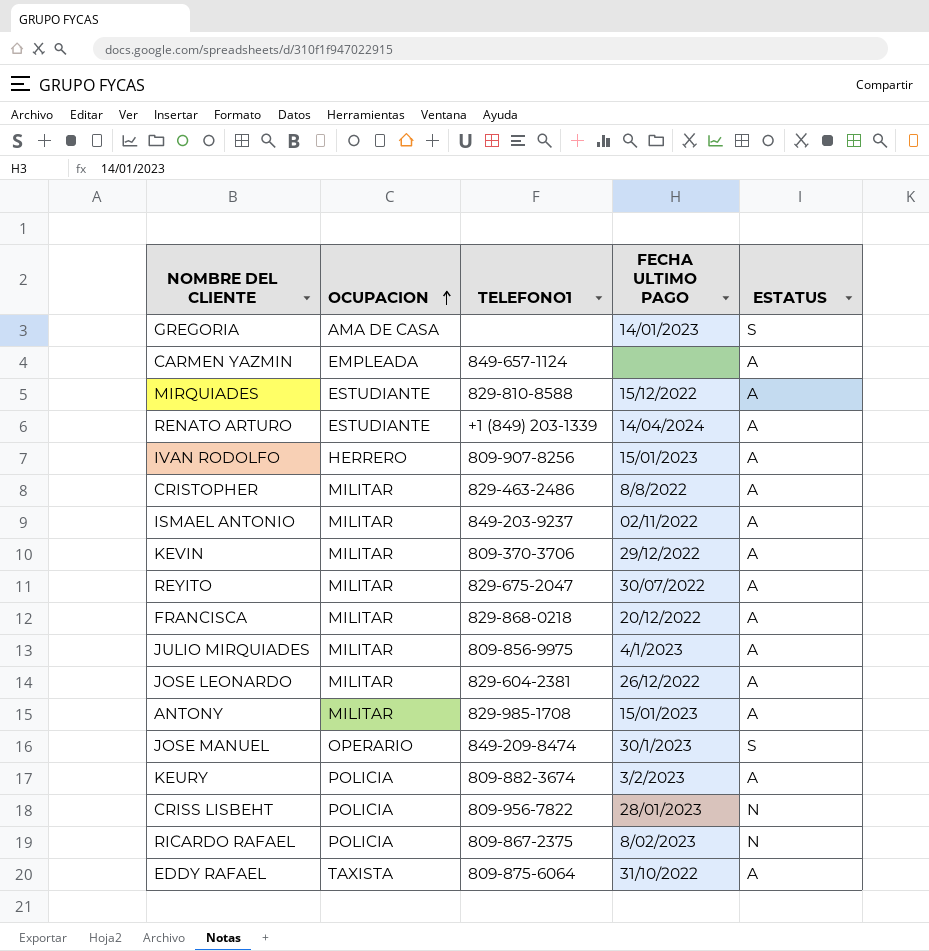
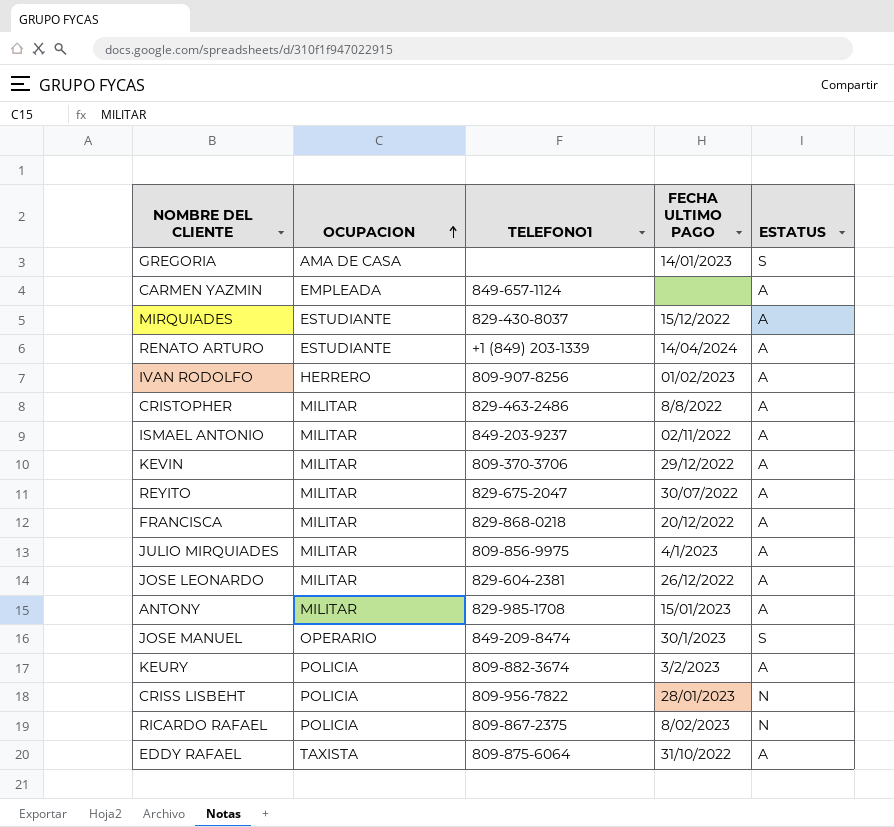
MIRQUIADES | TELEFONO1: 829-810-8588 -> 829-430-8037
IVAN RODOLFO | FECHA ULTIMO PAGO: 15/01/2023 -> 01/02/2023

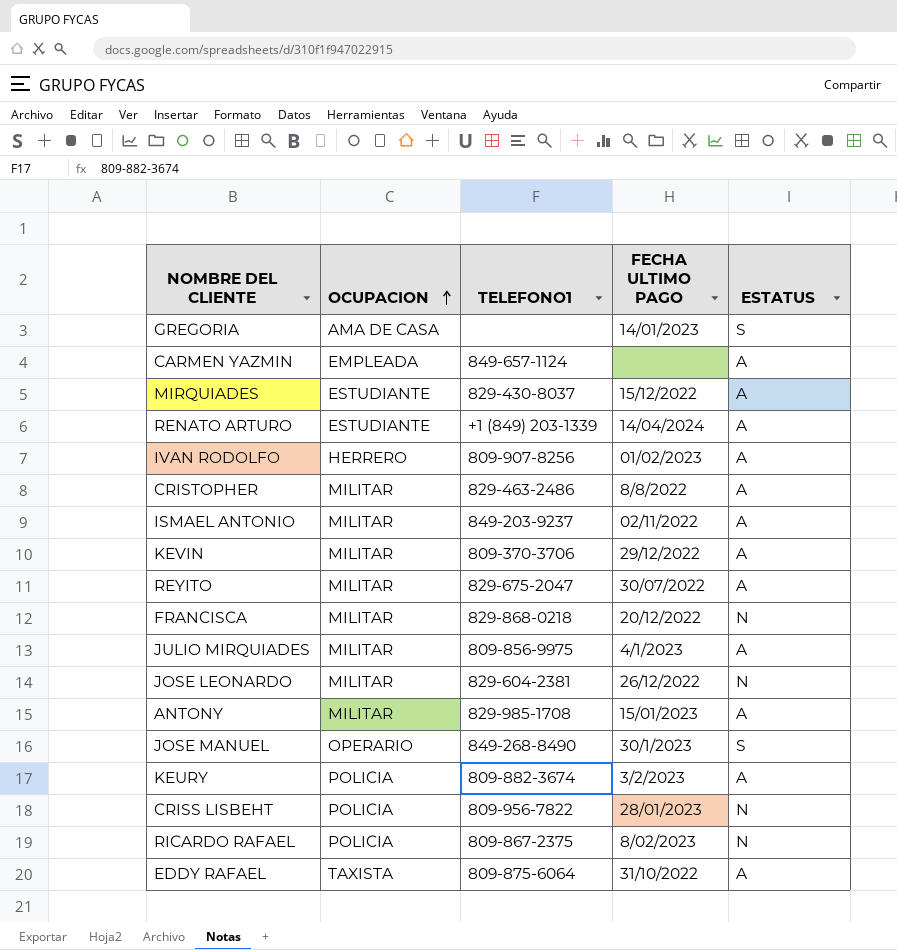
FRANCISCA | ESTATUS: A -> N
JOSE LEONARDO | ESTATUS: A -> N
JOSE MANUEL | TELEFONO1: 849-209-8474 -> 849-268-8490

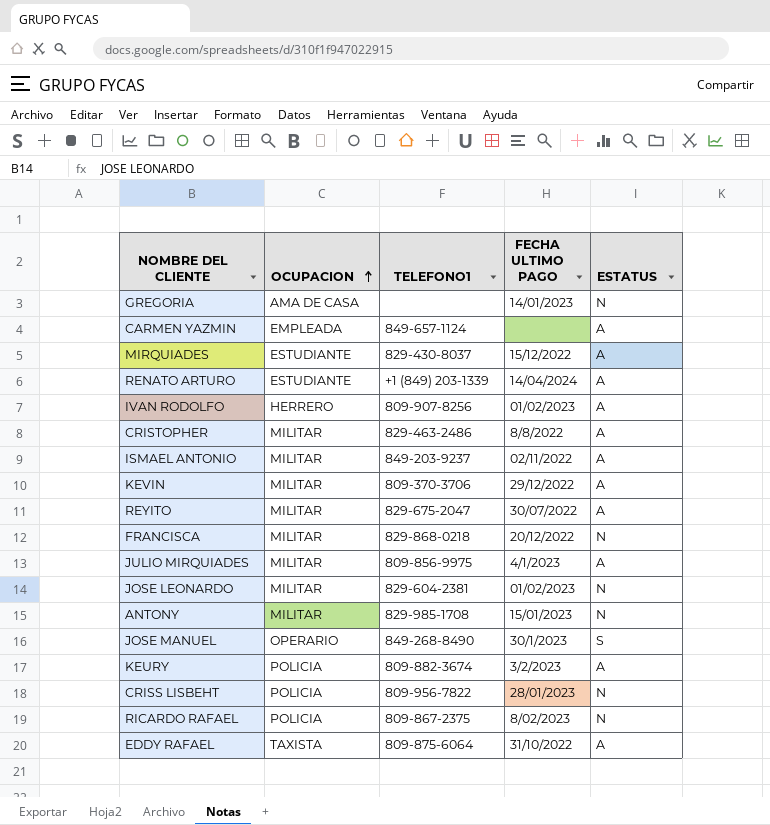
GREGORIA | ESTATUS: S -> N
JOSE LEONARDO | FECHA ULTIMO PAGO: 26/12/2022 -> 01/02/2023
ANTONY | ESTATUS: A -> N

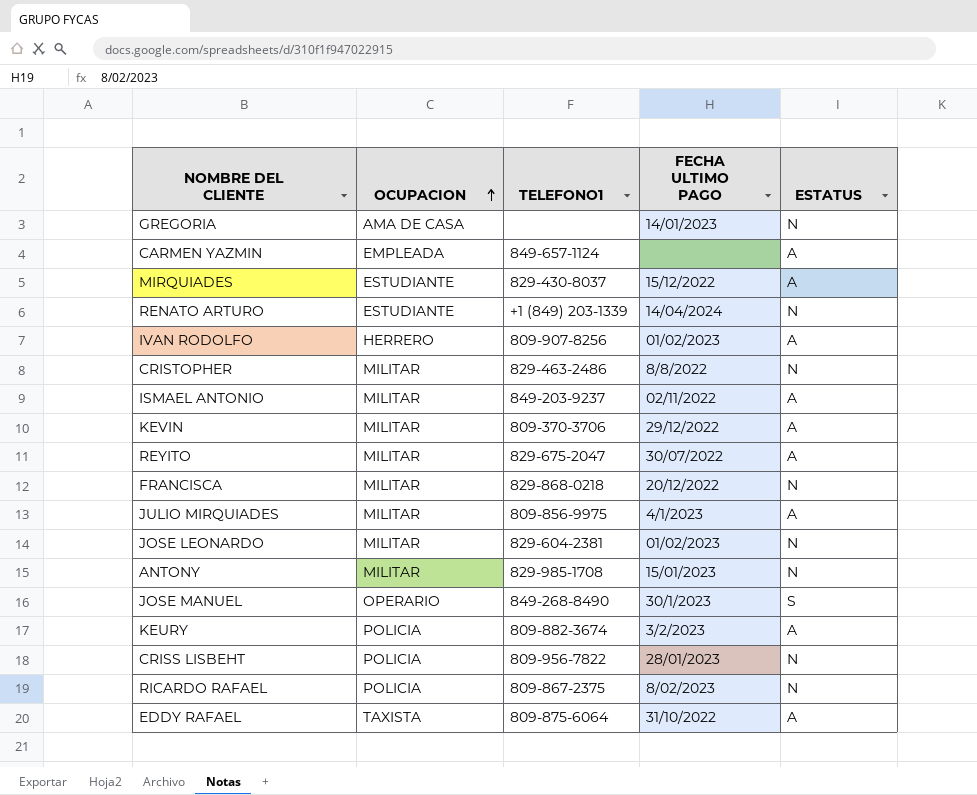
RENATO ARTURO | ESTATUS: A -> N
CRISTOPHER | ESTATUS: A -> N

